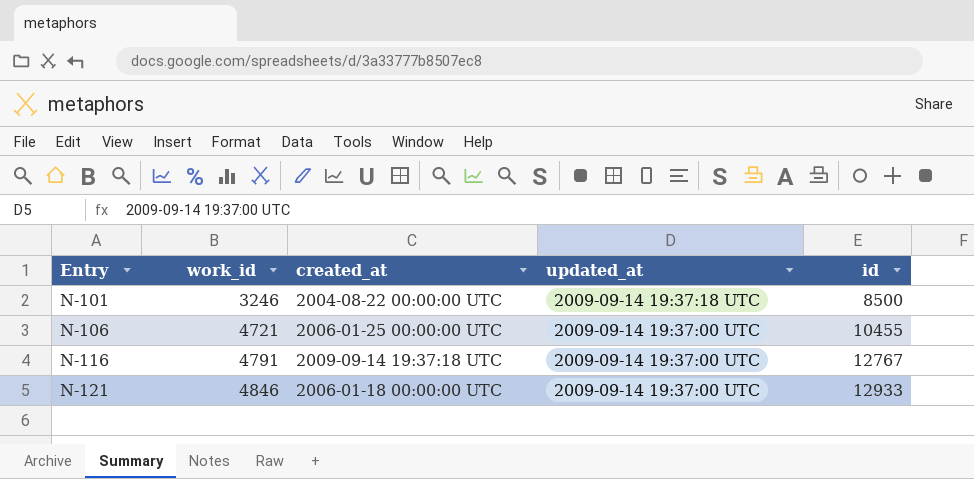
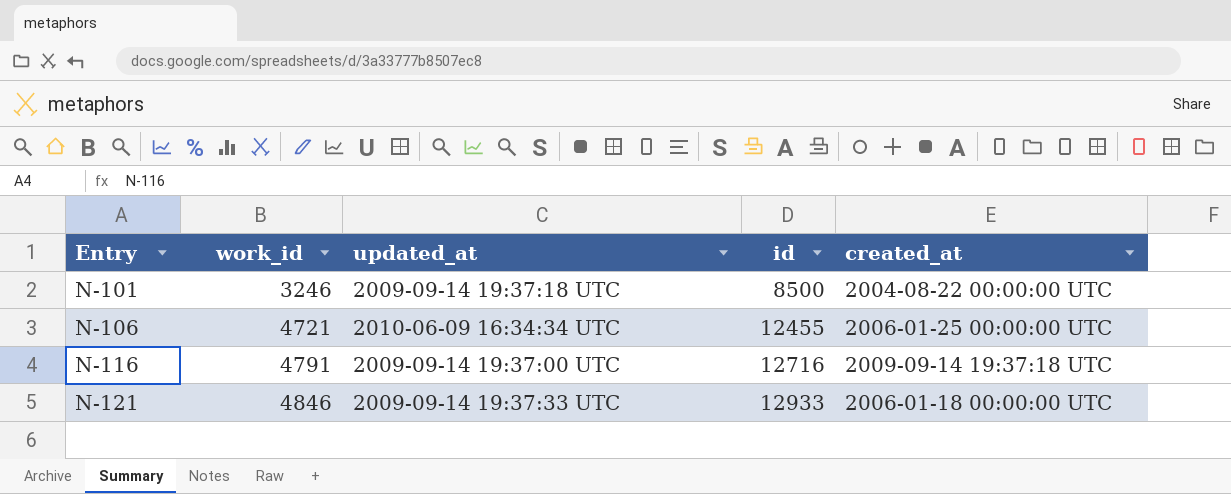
column created_at | position: 3 -> 5
N-106 | updated_at: 2009-09-14 19:37:00 UTC -> 2010-06-09 16:34:34 UTC
N-106 | id: 10455 -> 12455
N-116 | id: 12767 -> 12716
N-121 | updated_at: 2009-09-14 19:37:00 UTC -> 2009-09-14 19:37:33 UTC

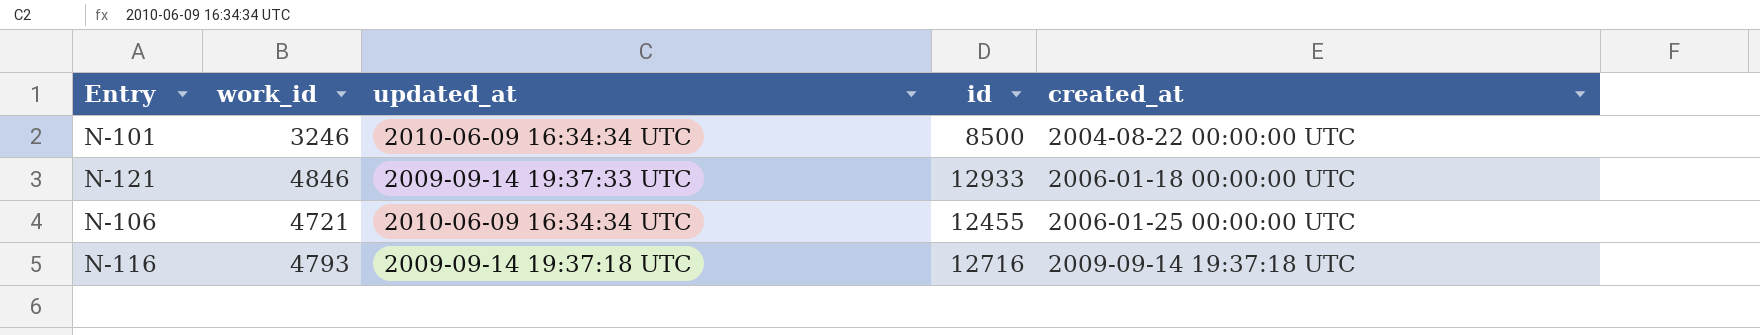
row order: Entry ascending -> created_at ascending
N-101 | updated_at: 2009-09-14 19:37:18 UTC -> 2010-06-09 16:34:34 UTC
N-116 | work_id: 4791 -> 4793
N-116 | updated_at: 2009-09-14 19:37:00 UTC -> 2009-09-14 19:37:18 UTC

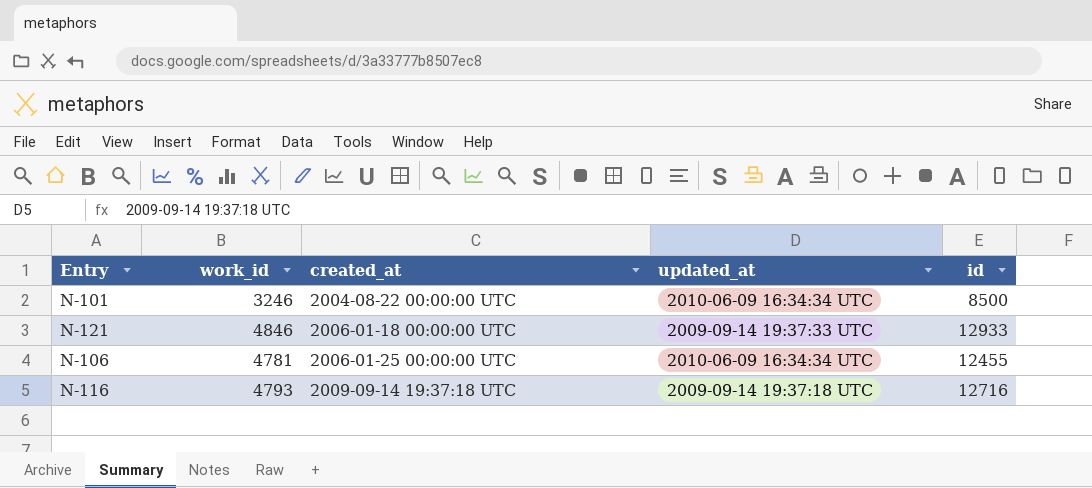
column created_at | position: 5 -> 3
N-106 | work_id: 4721 -> 4781

